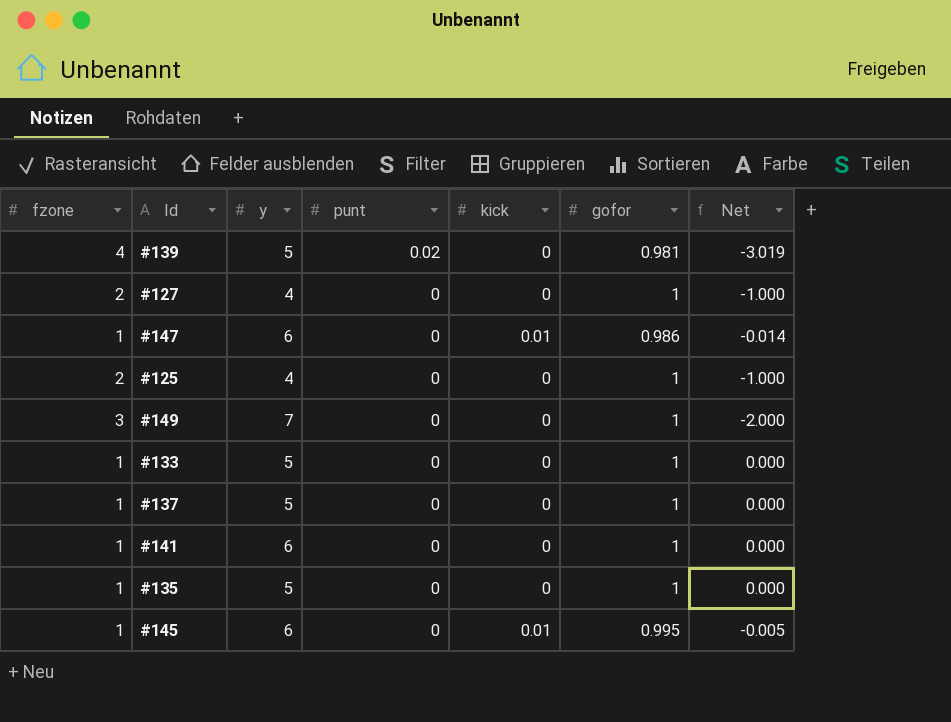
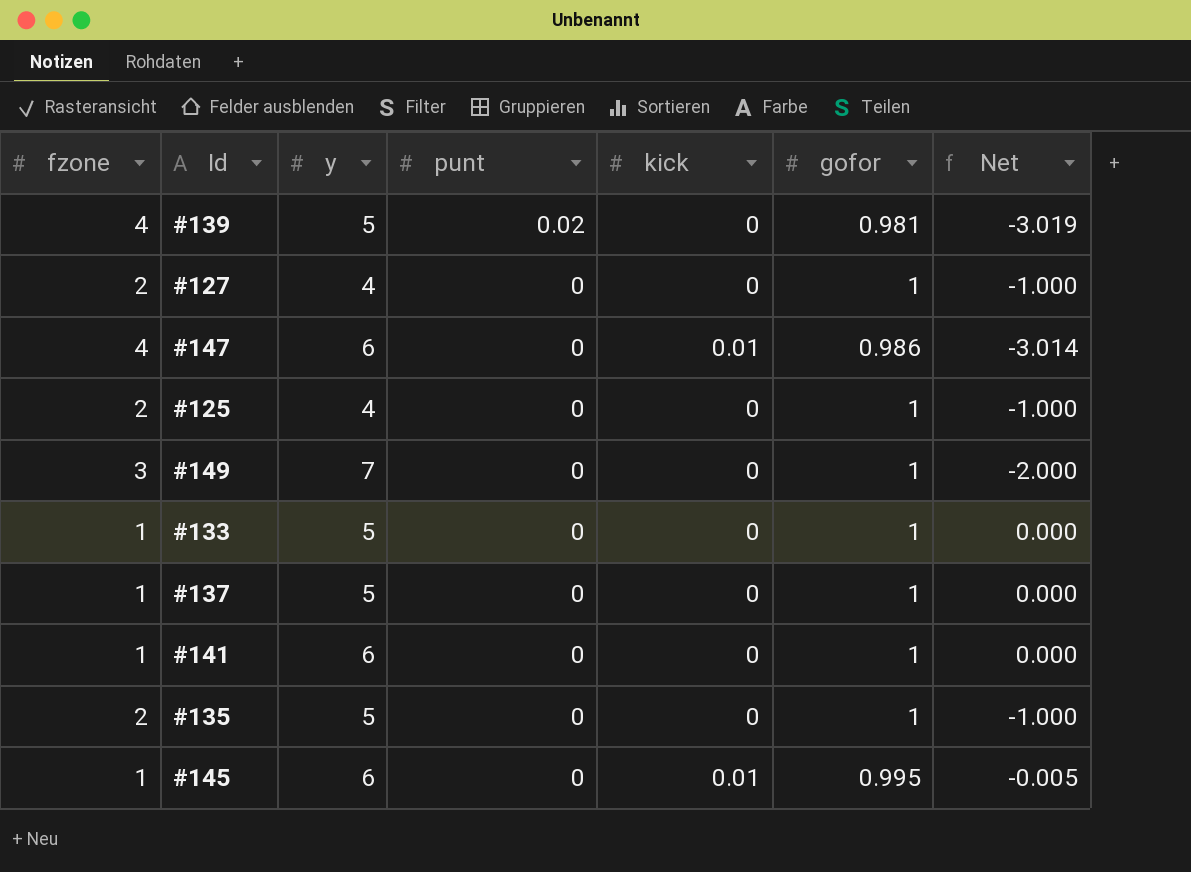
#147 | fzone: 1 -> 4
#147 | Net: -0.014 -> -3.014
#135 | fzone: 1 -> 2
#135 | Net: 0.000 -> -1.000

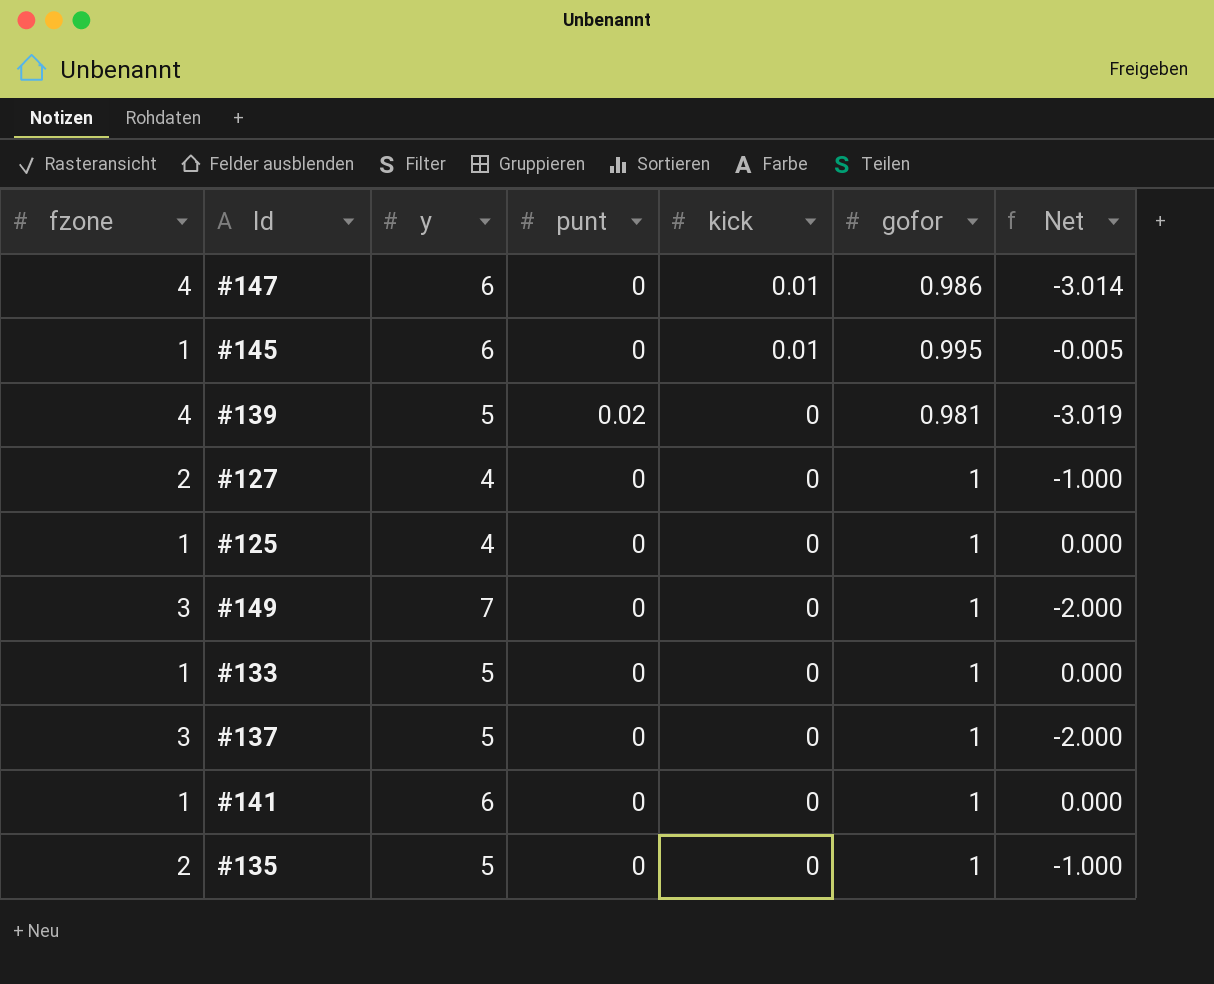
row order: punt descending -> kick descending
#125 | fzone: 2 -> 1
#125 | Net: -1.000 -> 0.000
#137 | fzone: 1 -> 3
#137 | Net: 0.000 -> -2.000

